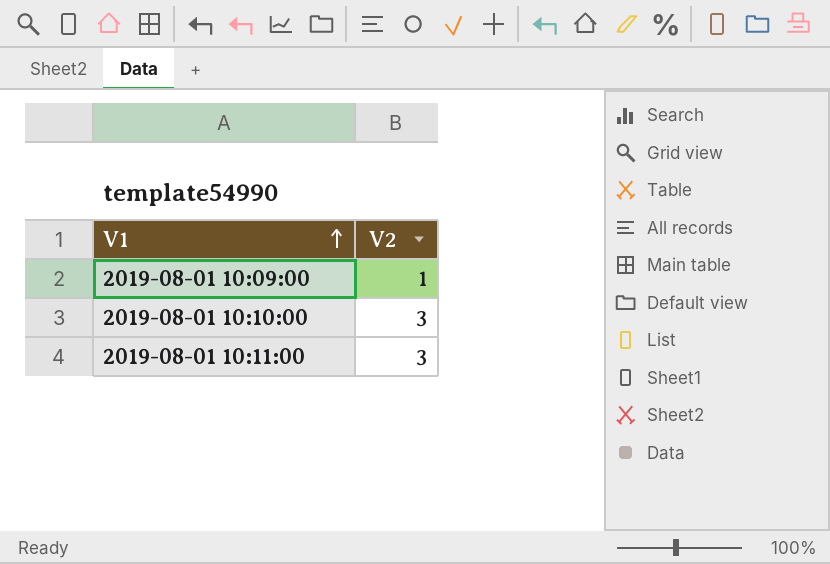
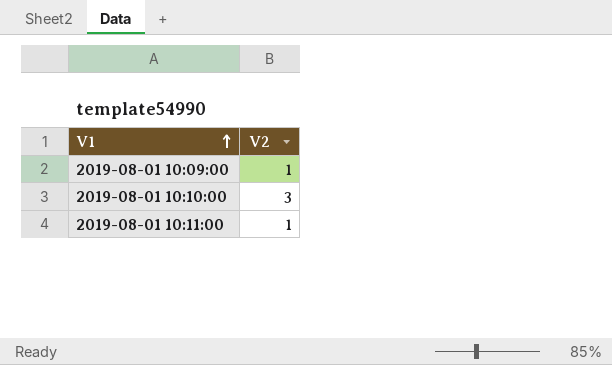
2019-08-01 10:11:00 | V2: 3 -> 1

